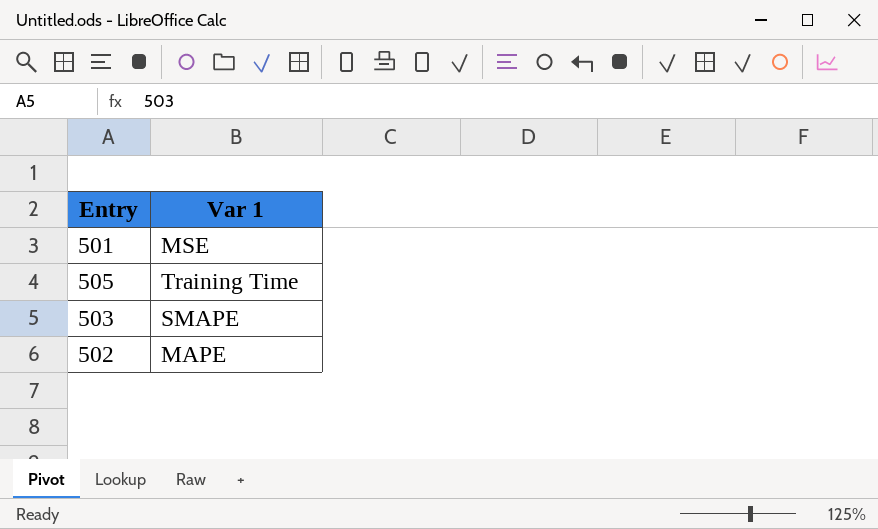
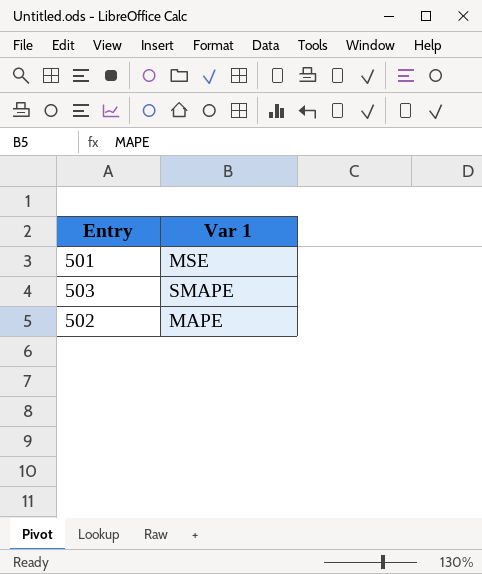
row 505: Training Time -> none

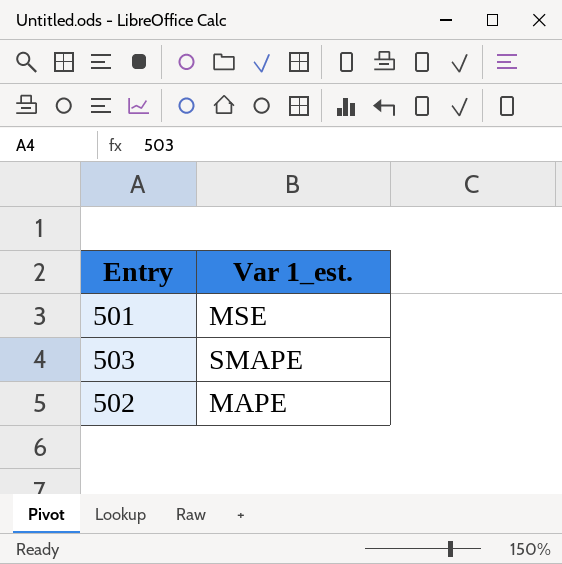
column name: Var 1 -> Var 1_est.

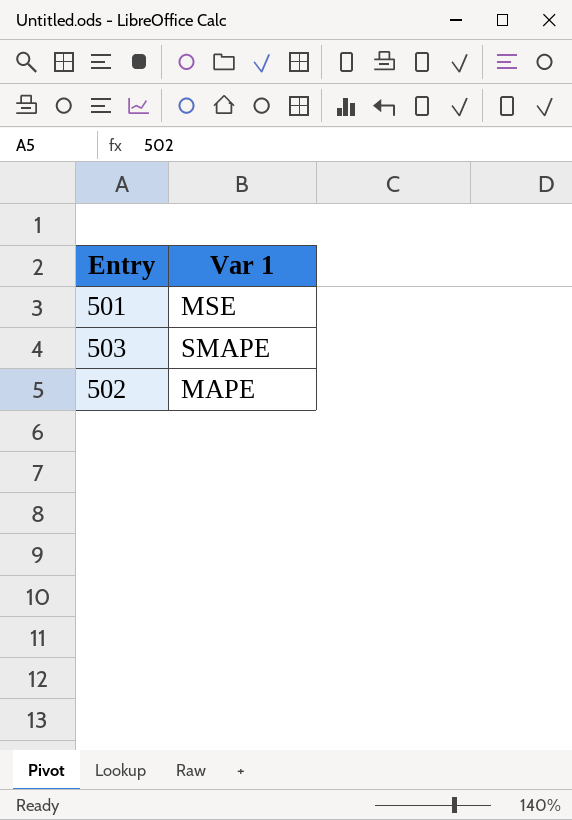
column name: Var 1_est. -> Var 1

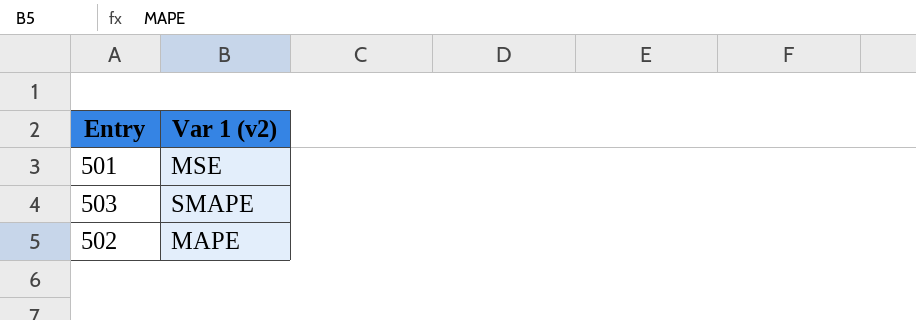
column name: Var 1 -> Var 1 (v2)

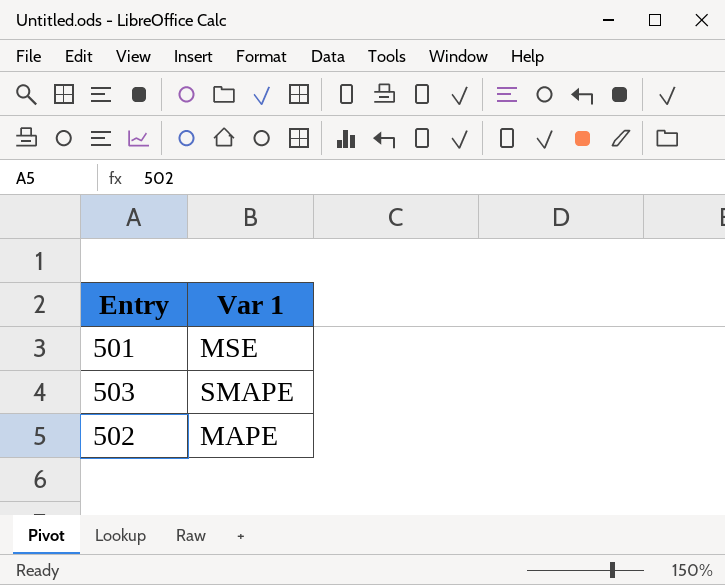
column name: Var 1 (v2) -> Var 1

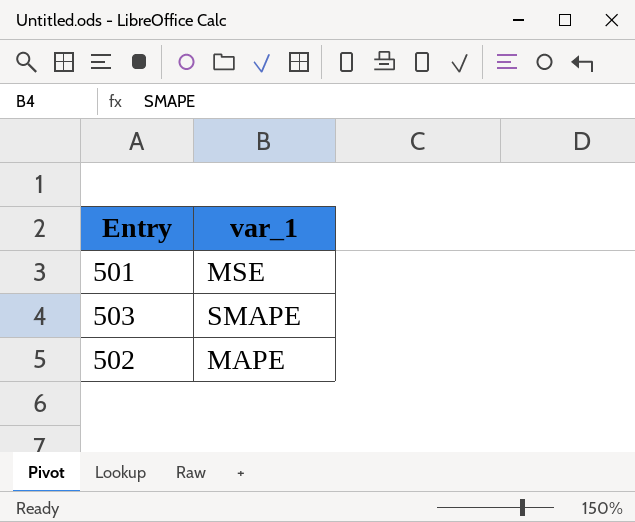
column name: Var 1 -> var_1

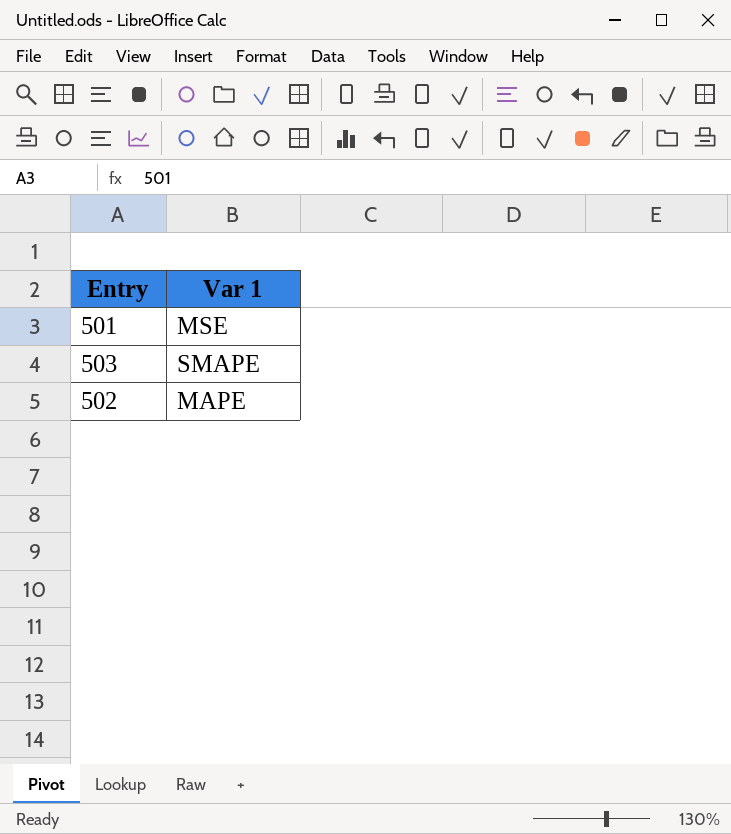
column name: var_1 -> Var 1

